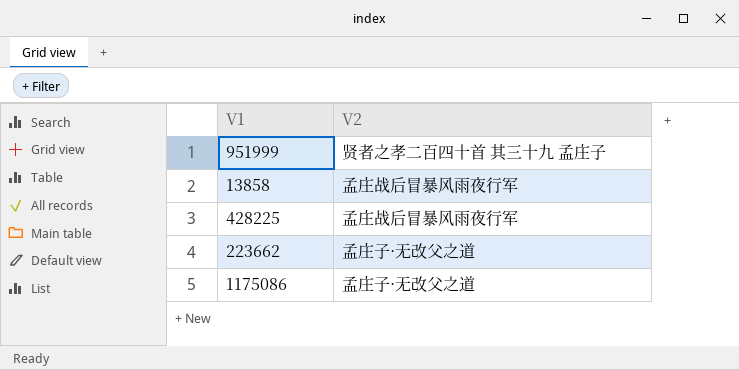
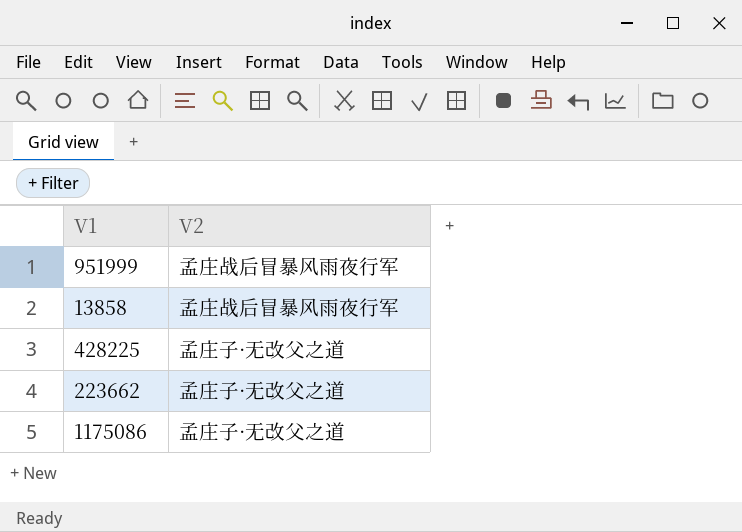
951999 | V2: 贤者之孝二百四十首 其三十九 孟庄子 -> 孟庄战后冒暴风雨夜行军
428225 | V2: 孟庄战后冒暴风雨夜行军 -> 孟庄子·无改父之道

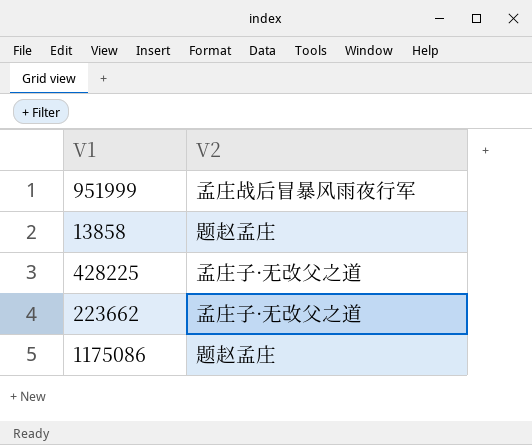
13858 | V2: 孟庄战后冒暴风雨夜行军 -> 题赵孟庄
1175086 | V2: 孟庄子·无改父之道 -> 题赵孟庄

